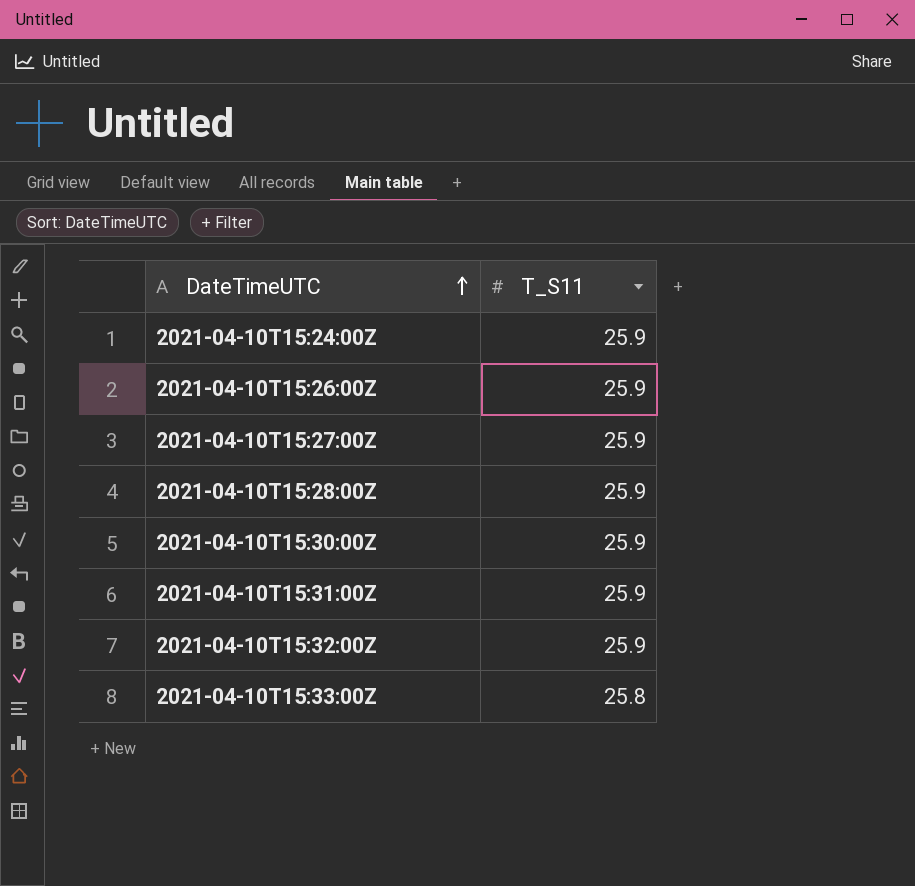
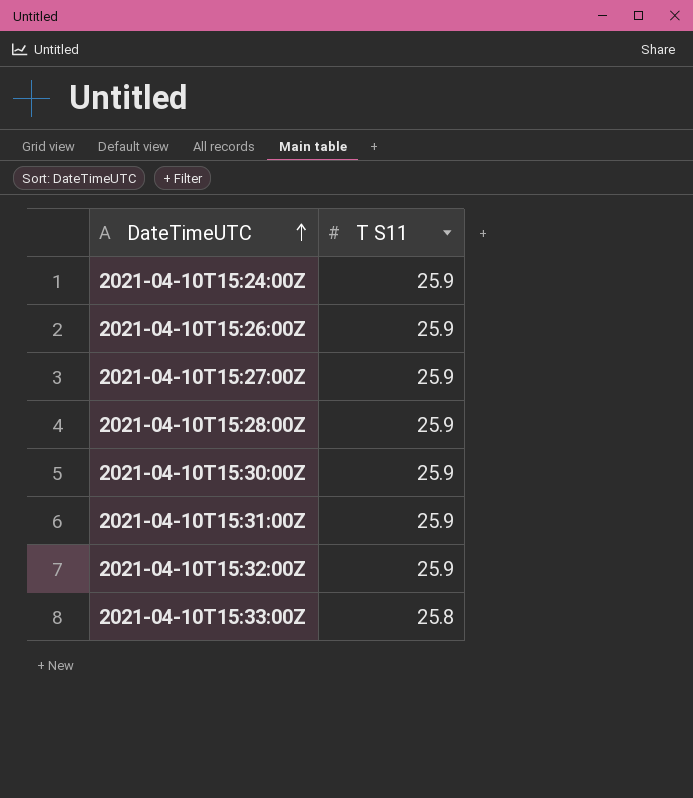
column name: T_S11 -> T S11

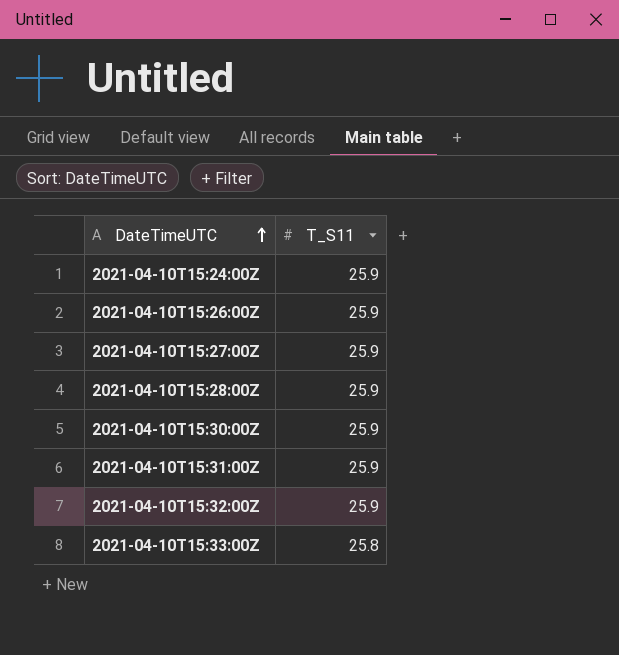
column name: T S11 -> T_S11

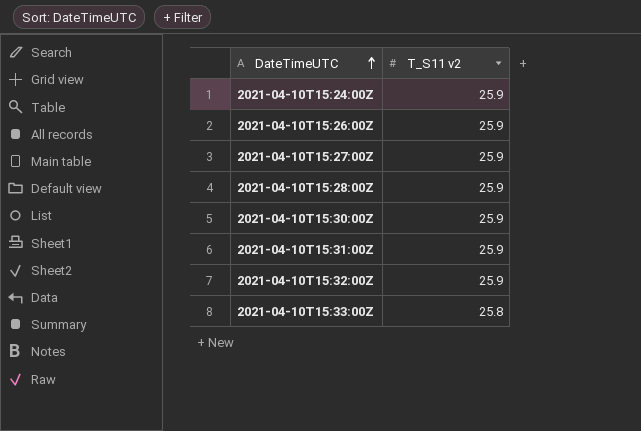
column name: T_S11 -> T_S11 v2

